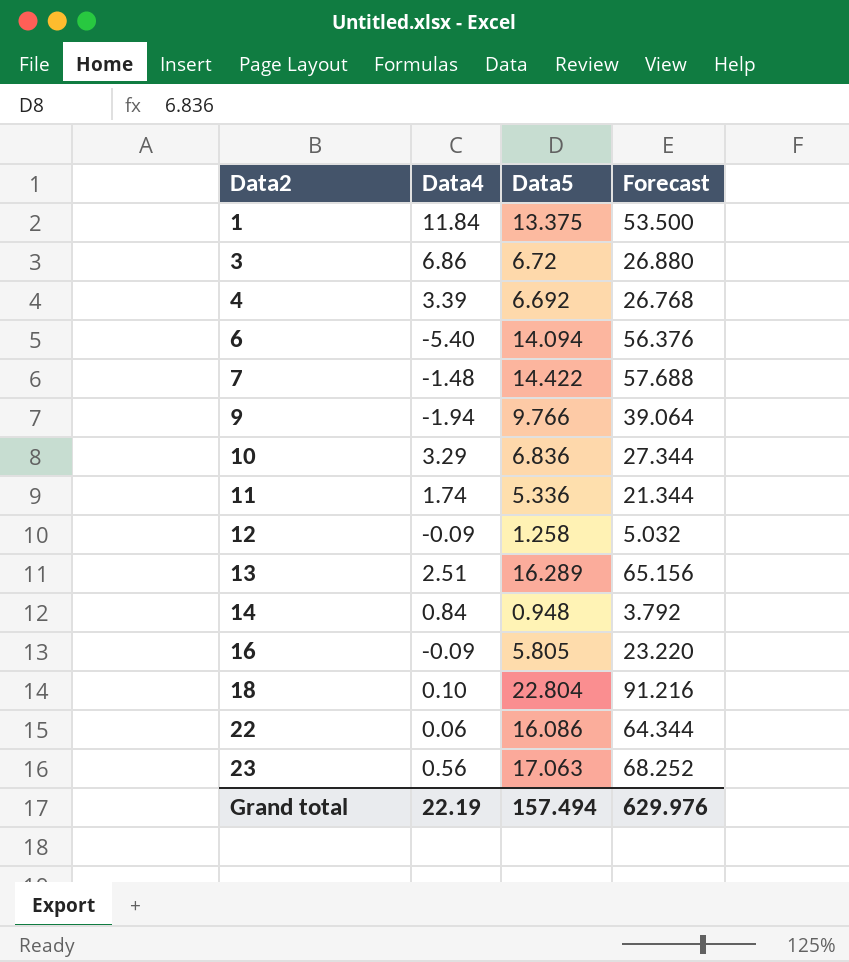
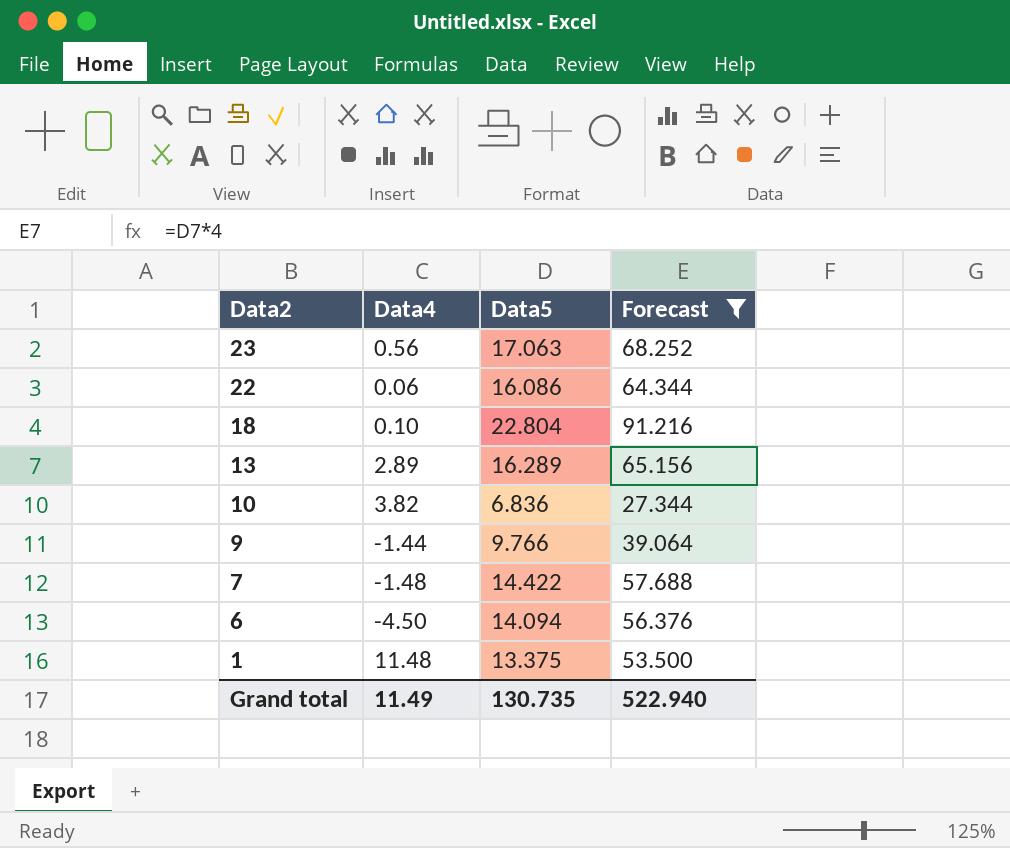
filter: none -> Forecast >= 27.344
row order: Data2 ascending -> Data2 descending
13 | Data4: 2.51 -> 2.89
10 | Data4: 3.29 -> 3.82
9 | Data4: -1.94 -> -1.44
6 | Data4: -5.40 -> -4.50
1 | Data4: 11.84 -> 11.48
Grand total | Data4: 22.19 -> 11.49
Grand total | Data5: 157.494 -> 130.735
Grand total | Forecast: 629.976 -> 522.940

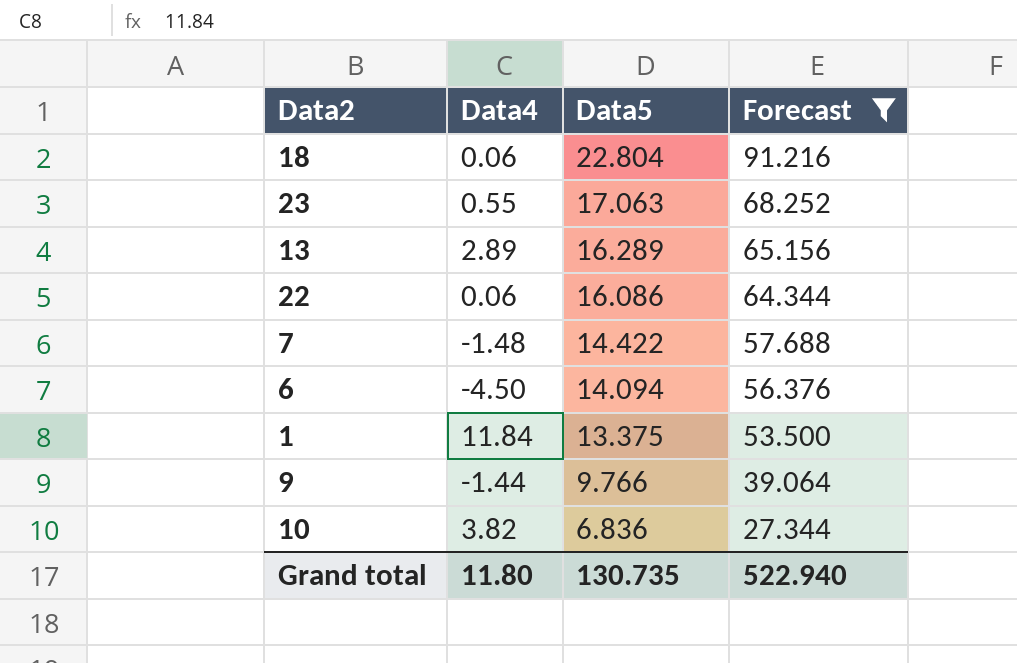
row order: Data2 descending -> Data5 descending
18 | Data4: 0.10 -> 0.06
23 | Data4: 0.56 -> 0.55
1 | Data4: 11.48 -> 11.84
Grand total | Data4: 11.49 -> 11.80

